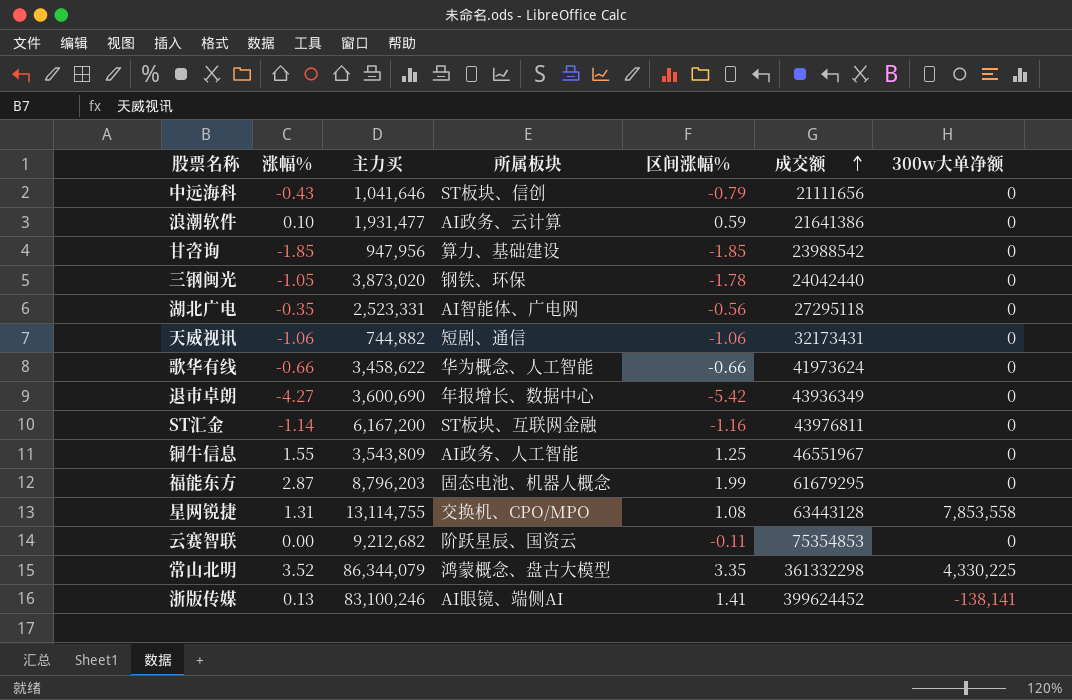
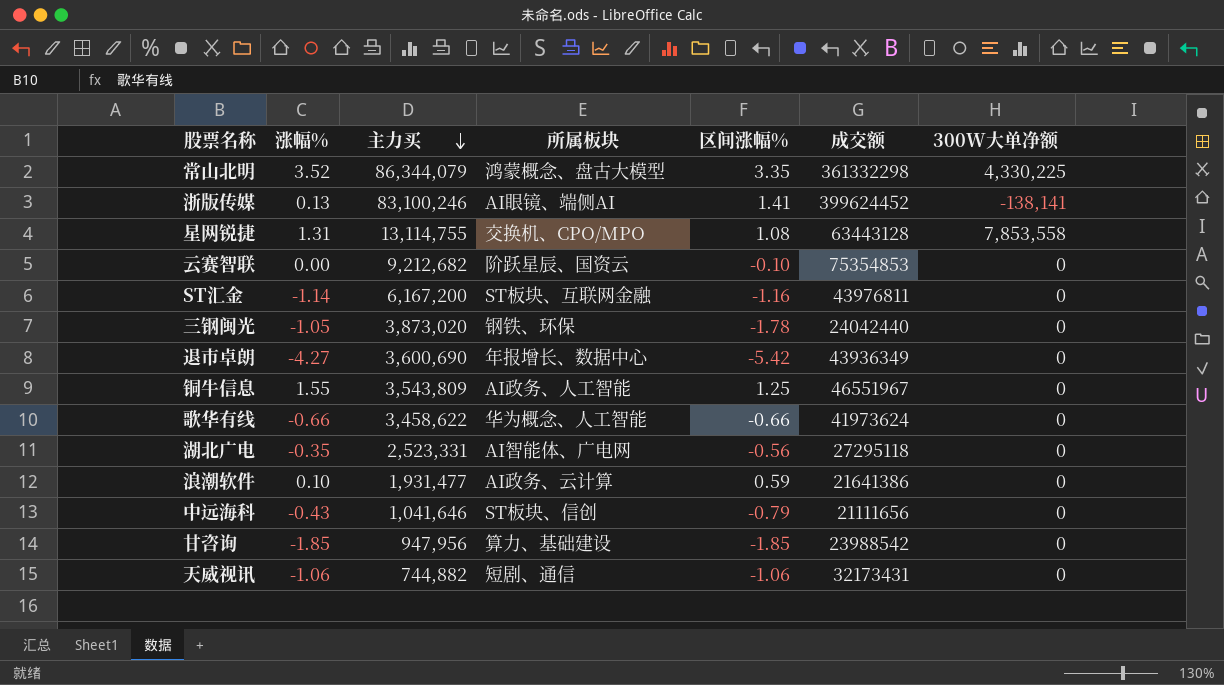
row order: 成交额 ascending -> 主力买 descending
column name: 300w大单净额 -> 300W大单净额
row 福能东方: 2.87 | 8,796,203 | 固态电池、机器人概念 | 1.99 | 61679295 | 0 -> none
云赛智联 | 区间涨幅%: -0.11 -> -0.10

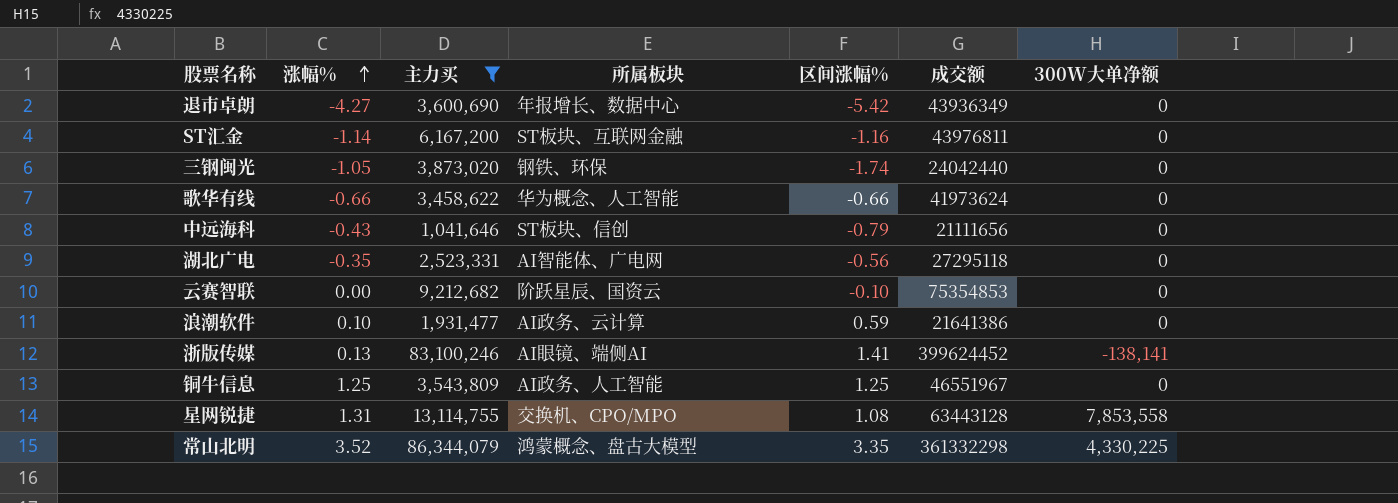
filter: none -> 主力买 >= 1,041,646
row order: 主力买 descending -> 涨幅% ascending
三钢闽光 | 区间涨幅%: -1.78 -> -1.74
铜牛信息 | 涨幅%: 1.55 -> 1.25

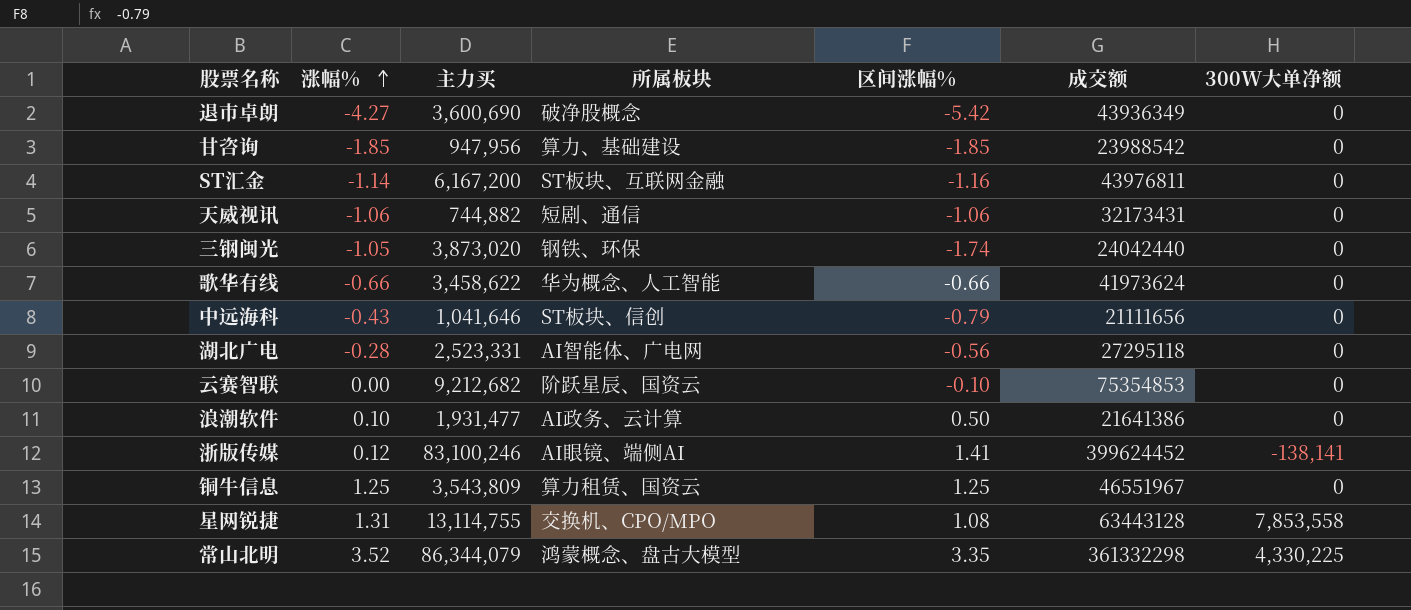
filter: 主力买 >= 1,041,646 -> none
退市卓朗 | 所属板块: 年报增长、数据中心 -> 破净股概念
湖北广电 | 涨幅%: -0.35 -> -0.28
浪潮软件 | 区间涨幅%: 0.59 -> 0.50
浙版传媒 | 涨幅%: 0.13 -> 0.12
铜牛信息 | 所属板块: AI政务、人工智能 -> 算力租赁、国资云

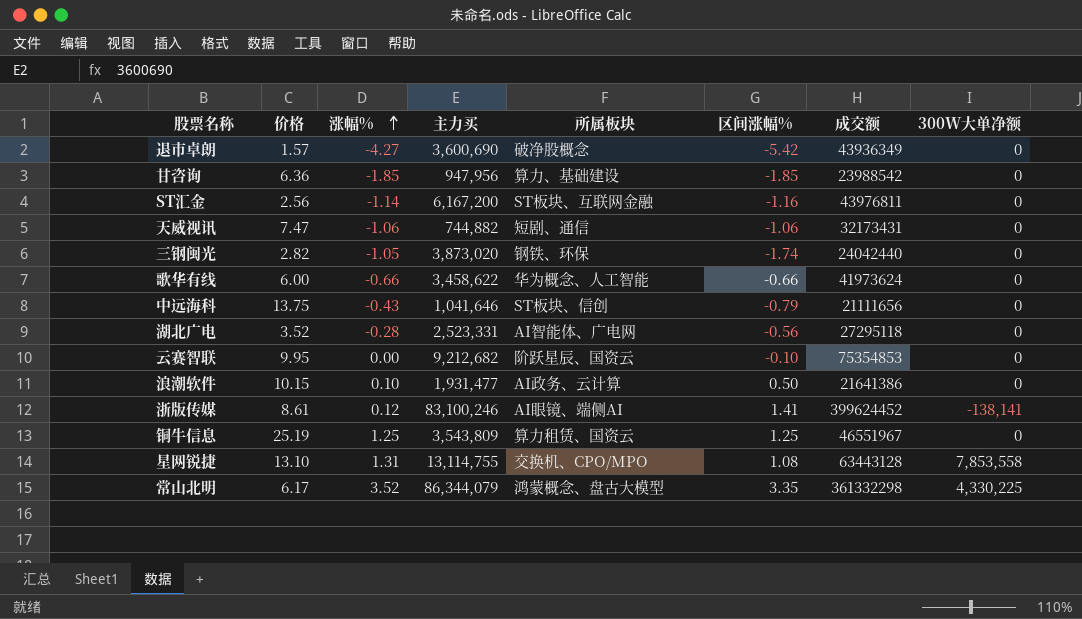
column 价格 | position: none -> 2

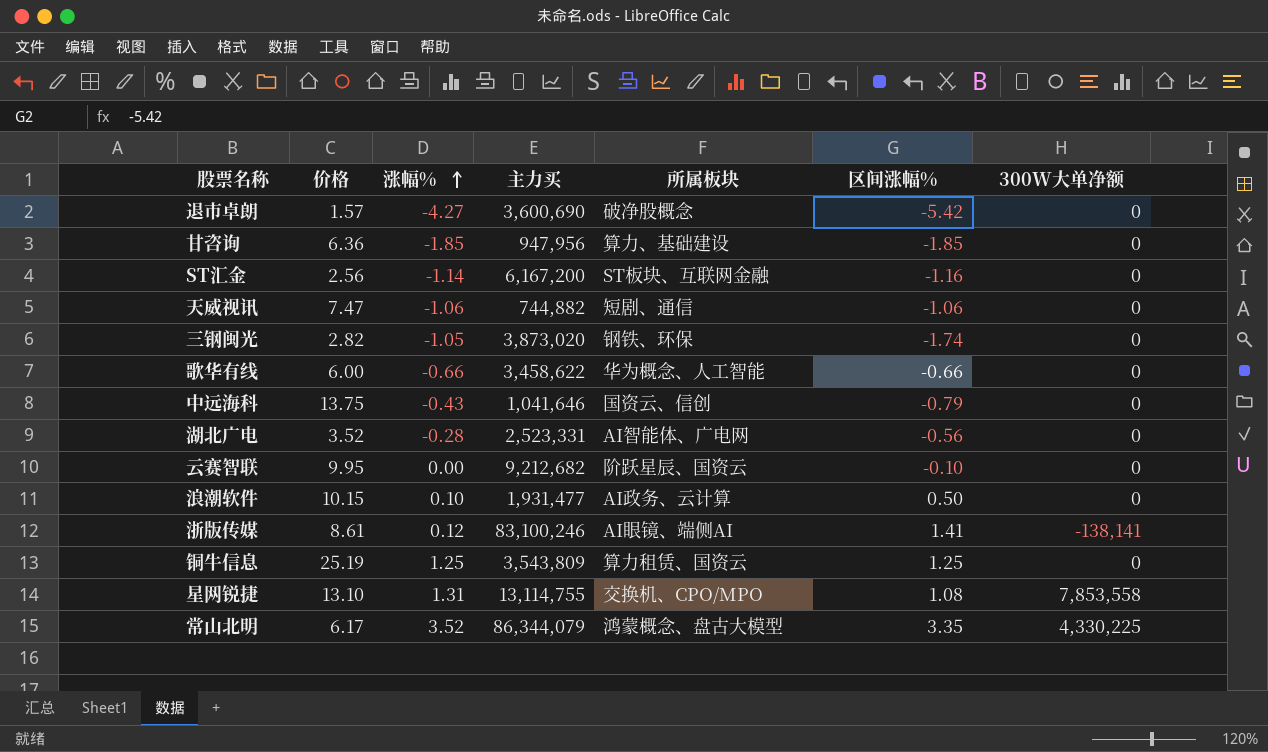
column 成交额 | position: 7 -> none
中远海科 | 所属板块: ST板块、信创 -> 国资云、信创

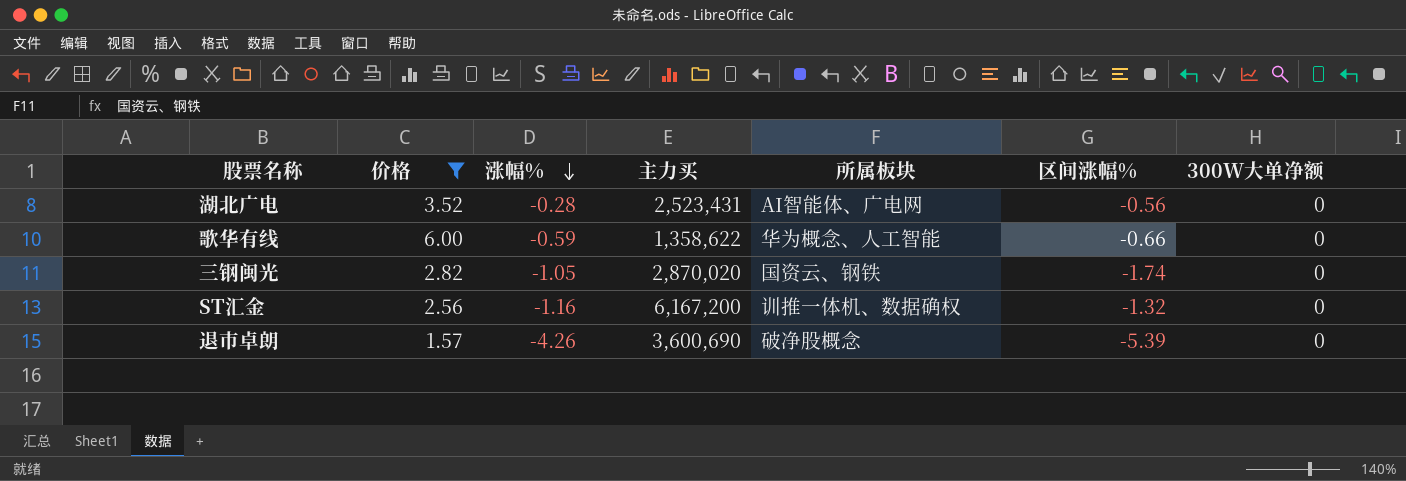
filter: none -> 价格 <= 6.00
row order: 涨幅% ascending -> 涨幅% descending
湖北广电 | 主力买: 2,523,331 -> 2,523,431
歌华有线 | 涨幅%: -0.66 -> -0.59
歌华有线 | 主力买: 3,458,622 -> 1,358,622
三钢闽光 | 主力买: 3,873,020 -> 2,870,020
三钢闽光 | 所属板块: 钢铁、环保 -> 国资云、钢铁
ST汇金 | 涨幅%: -1.14 -> -1.16
ST汇金 | 所属板块: ST板块、互联网金融 -> 训推一体机、数据确权
ST汇金 | 区间涨幅%: -1.16 -> -1.32
退市卓朗 | 涨幅%: -4.27 -> -4.26
退市卓朗 | 区间涨幅%: -5.42 -> -5.39

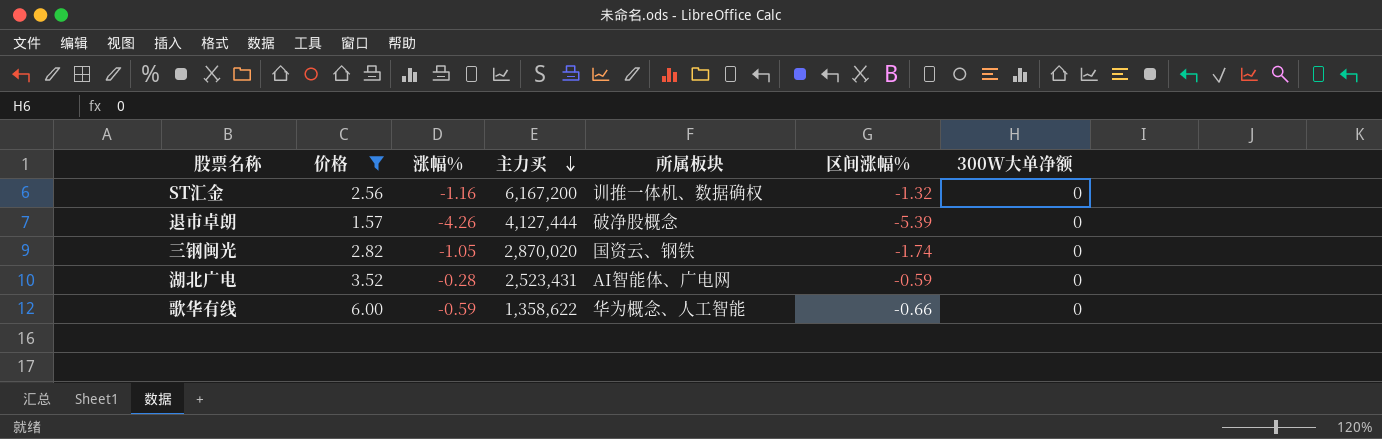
row order: 涨幅% descending -> 主力买 descending
退市卓朗 | 主力买: 3,600,690 -> 4,127,444
湖北广电 | 区间涨幅%: -0.56 -> -0.59

